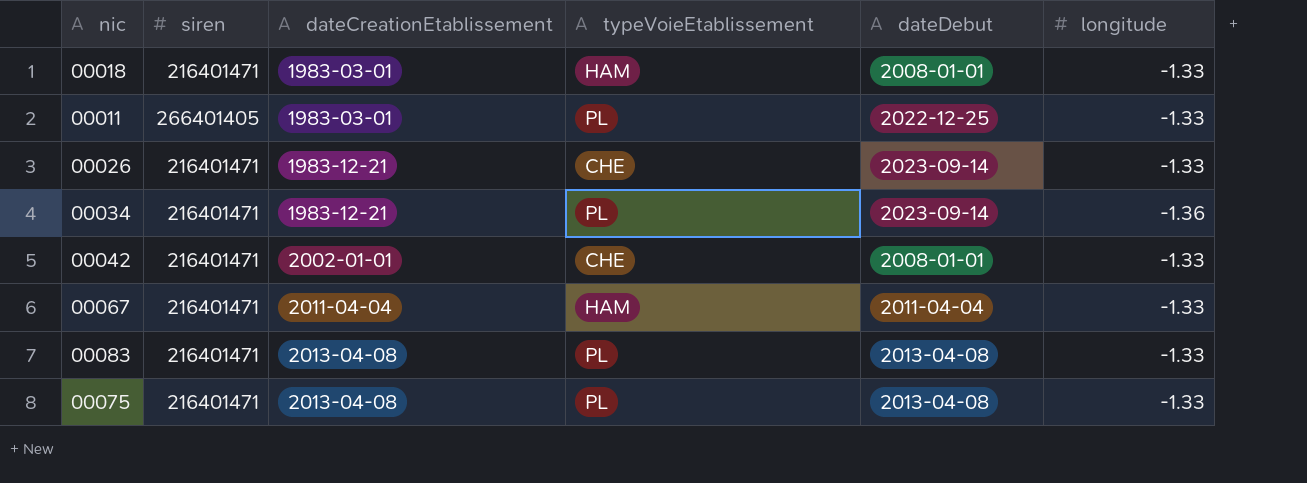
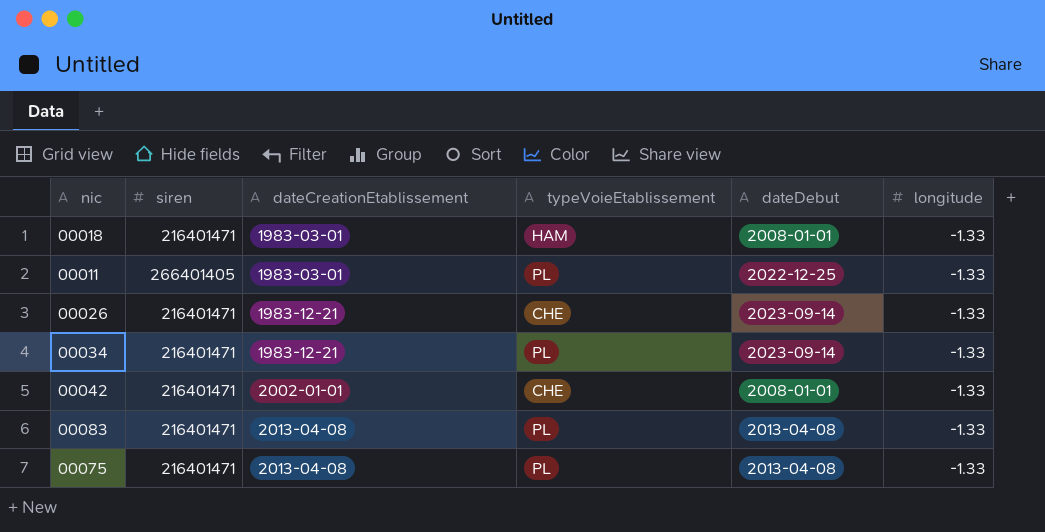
row 00067: 216401471 | 2011-04-04 | HAM | 2011-04-04 | -1.33 -> none
00034 | longitude: -1.36 -> -1.33

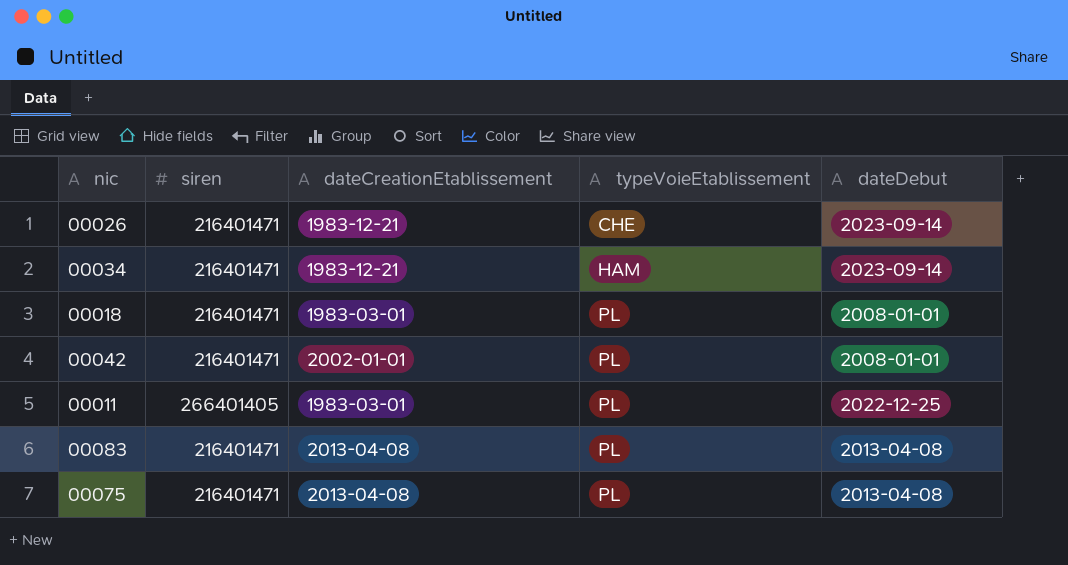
row order: dateCreationEtablissement ascending -> typeVoieEtablissement ascending
column longitude | position: 6 -> none
00034 | typeVoieEtablissement: PL -> HAM
00018 | typeVoieEtablissement: HAM -> PL
00042 | typeVoieEtablissement: CHE -> PL

